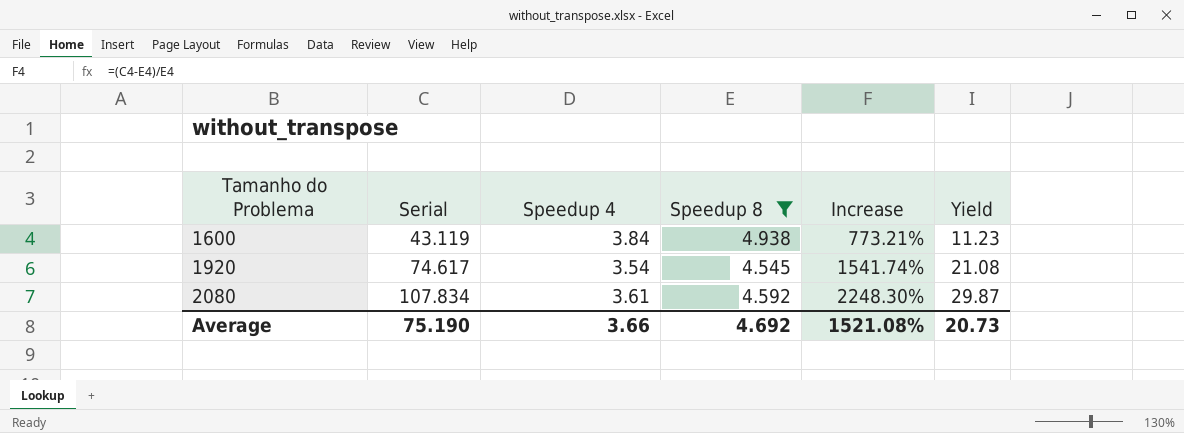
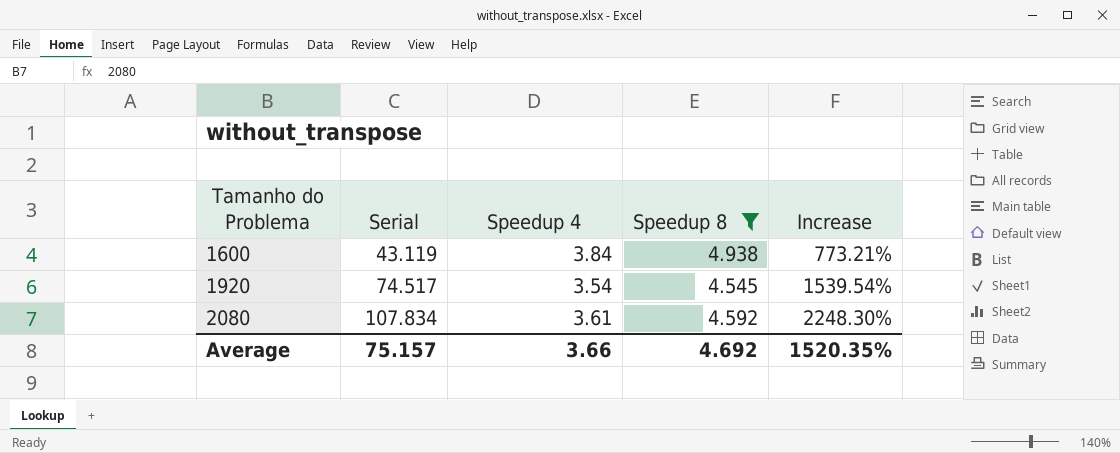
column Yield | formula: [Serial] / [Speedup 4] -> none
1920 | Serial: 74.617 -> 74.517
1920 | Increase: 1541.74% -> 1539.54%
Average | Serial: 75.190 -> 75.157
Average | Increase: 1521.08% -> 1520.35%

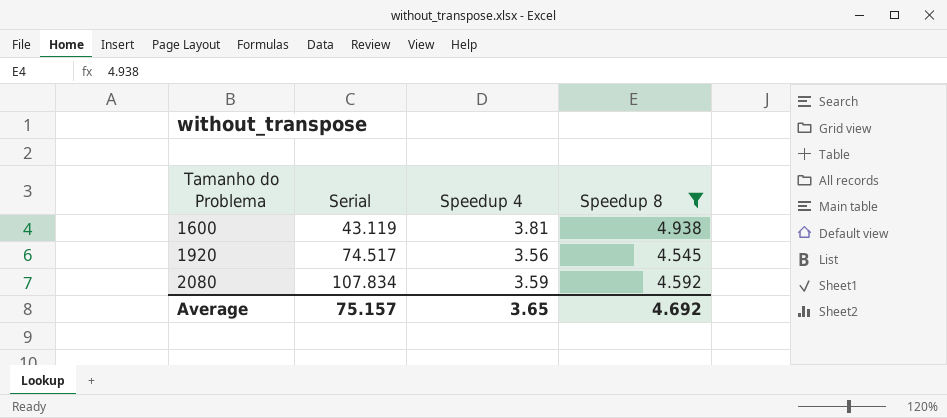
column Increase | formula: ([Serial] - [Speedup 8]) / [Speedup 8] -> none
1600 | Speedup 4: 3.84 -> 3.81
1920 | Speedup 4: 3.54 -> 3.56
2080 | Speedup 4: 3.61 -> 3.59
Average | Speedup 4: 3.66 -> 3.65

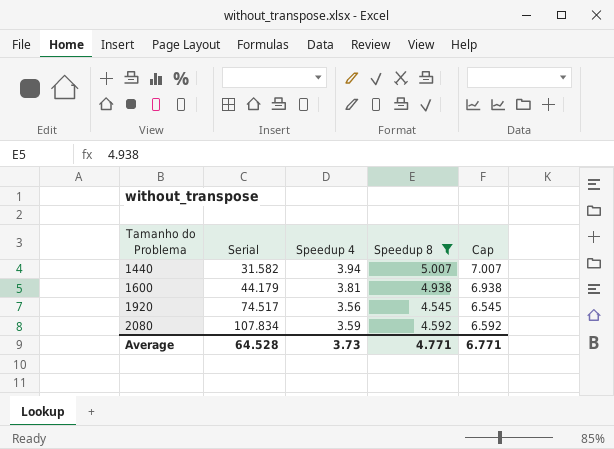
column Cap | formula: none -> [Speedup 8] + 2
row 1440: none -> 31.582 | 3.94 | 5.007 | 7.007
1600 | Serial: 43.119 -> 44.179
Average | Serial: 75.157 -> 64.528
Average | Speedup 4: 3.65 -> 3.73
Average | Speedup 8: 4.692 -> 4.771

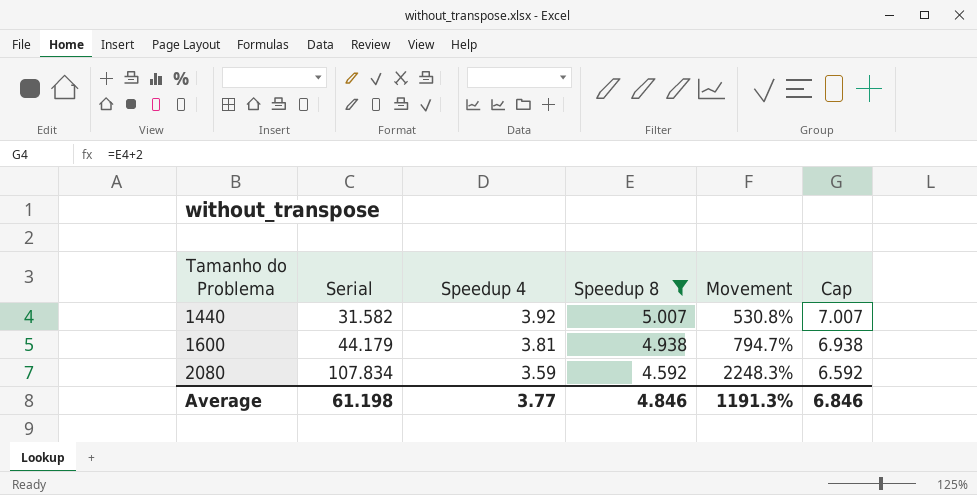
column Movement | formula: none -> ([Serial] - [Speedup 8]) / [Speedup 8]
row 1920: 74.517 | 3.56 | 4.545 | 6.545 -> none
1440 | Speedup 4: 3.94 -> 3.92
Average | Serial: 64.528 -> 61.198
Average | Speedup 4: 3.73 -> 3.77
Average | Speedup 8: 4.771 -> 4.846
Average | Cap: 6.771 -> 6.846

